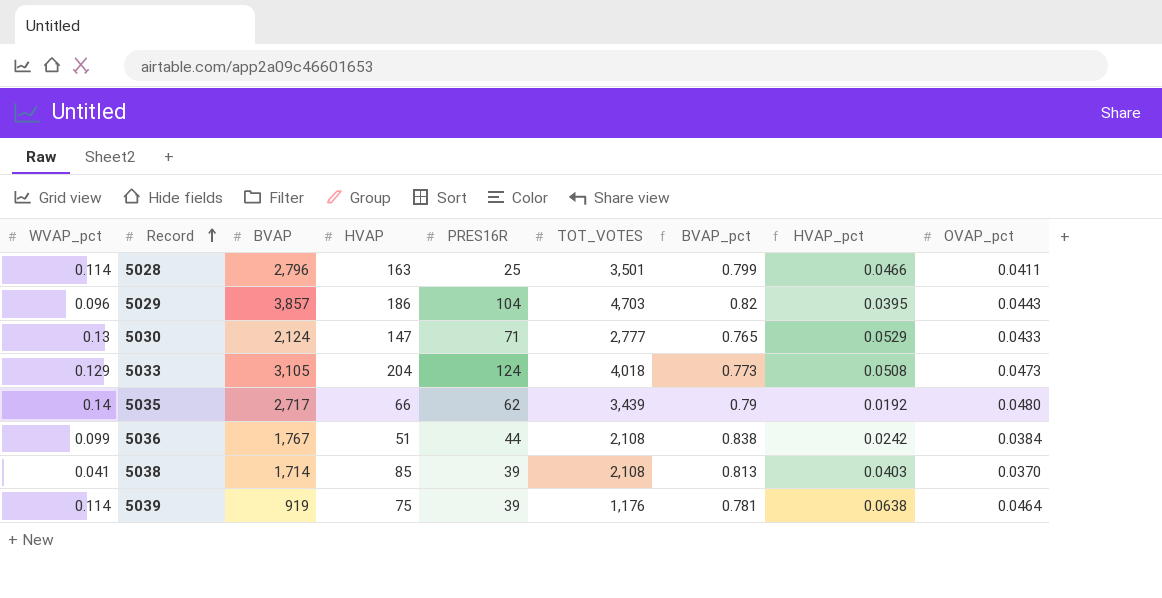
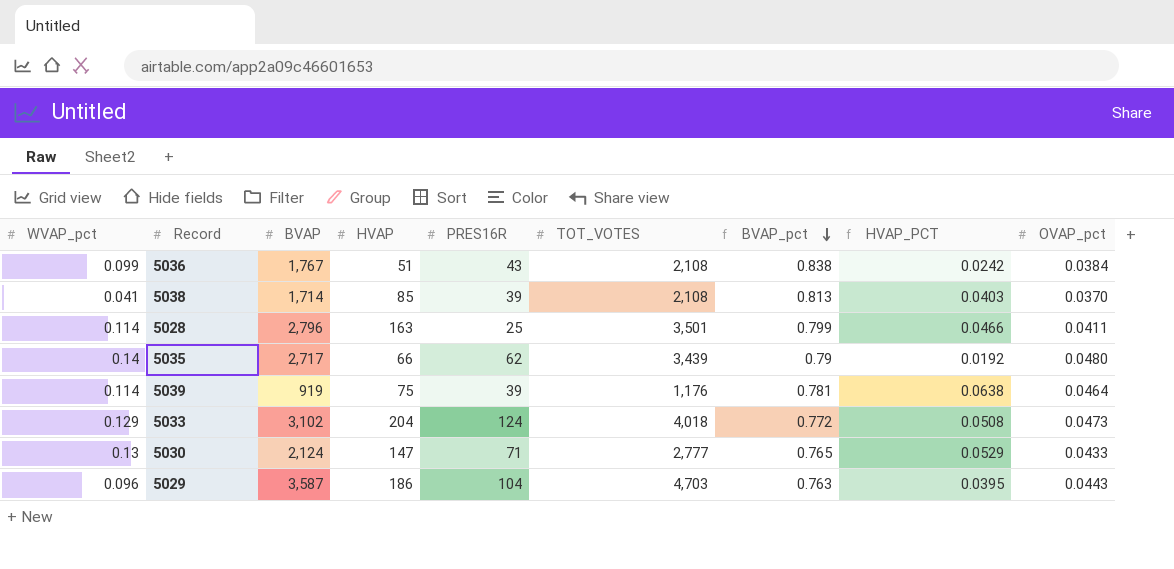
row order: Record ascending -> BVAP_pct descending
column name: HVAP_pct -> HVAP_PCT
5036 | PRES16R: 44 -> 43
5033 | BVAP: 3,105 -> 3,102
5033 | BVAP_pct: 0.773 -> 0.772
5029 | BVAP: 3,857 -> 3,587
5029 | BVAP_pct: 0.82 -> 0.763

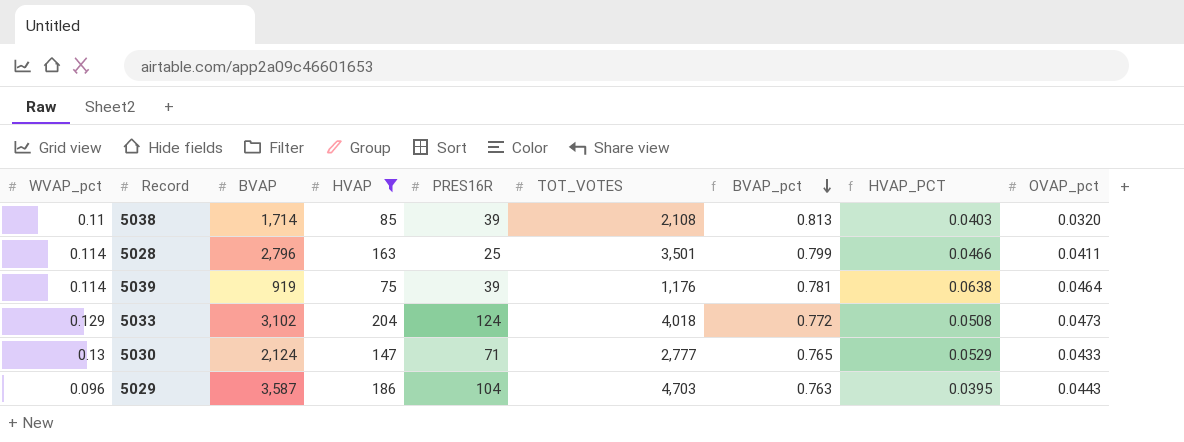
filter: none -> HVAP >= 75
5038 | WVAP_pct: 0.041 -> 0.11
5038 | OVAP_pct: 0.0370 -> 0.0320

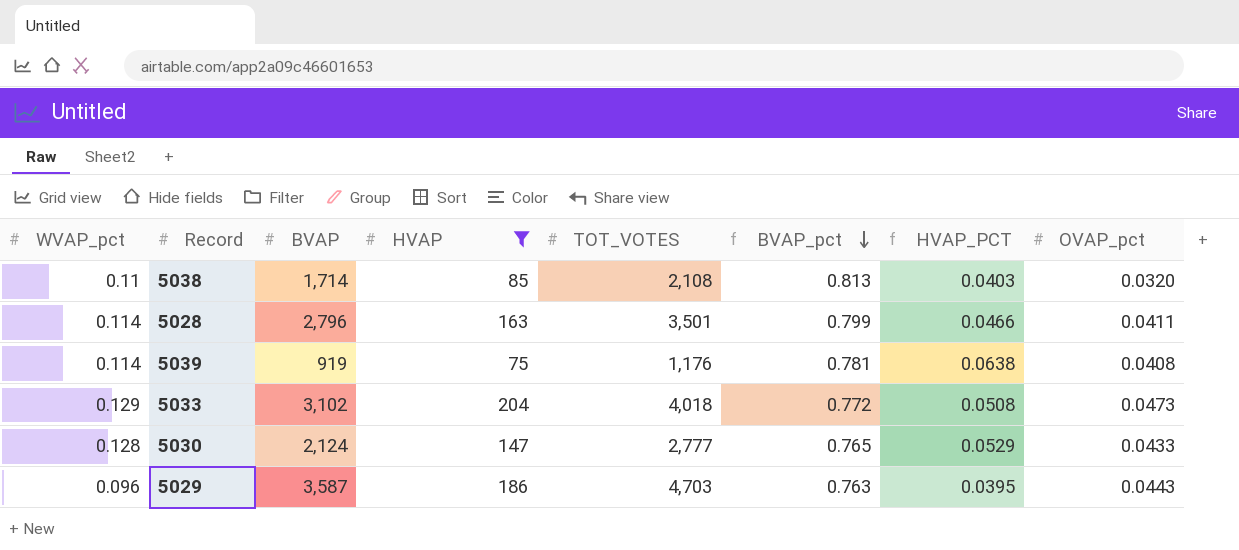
column PRES16R | position: 5 -> none
5039 | OVAP_pct: 0.0464 -> 0.0408
5030 | WVAP_pct: 0.13 -> 0.128

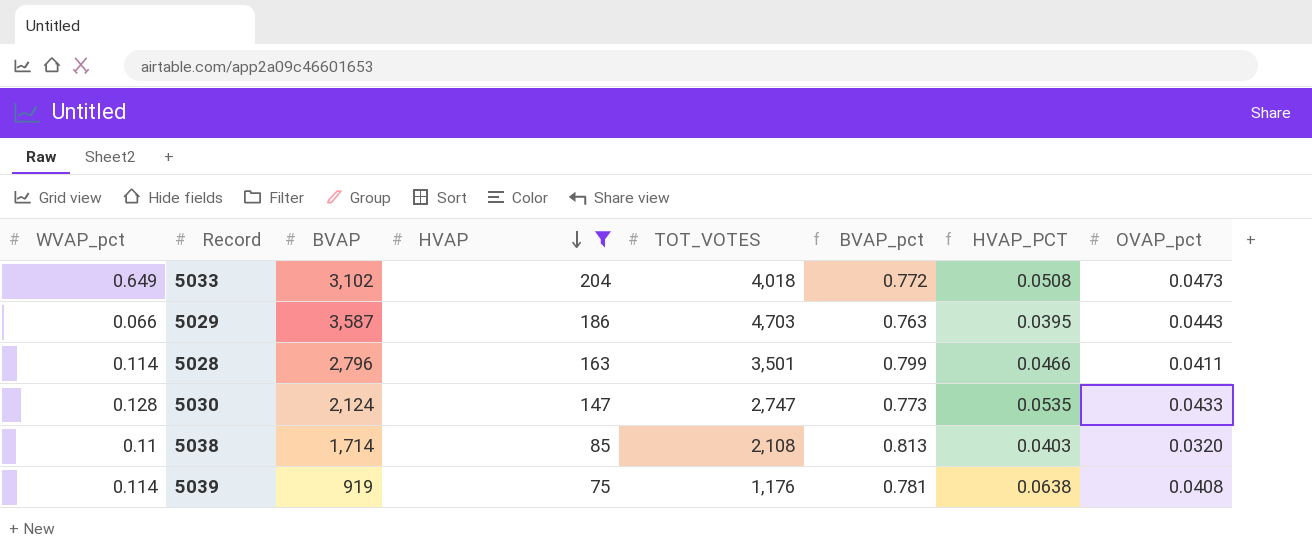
row order: BVAP_pct descending -> HVAP descending
5033 | WVAP_pct: 0.129 -> 0.649
5029 | WVAP_pct: 0.096 -> 0.066
5030 | TOT_VOTES: 2,777 -> 2,747
5030 | BVAP_pct: 0.765 -> 0.773
5030 | HVAP_PCT: 0.0529 -> 0.0535

